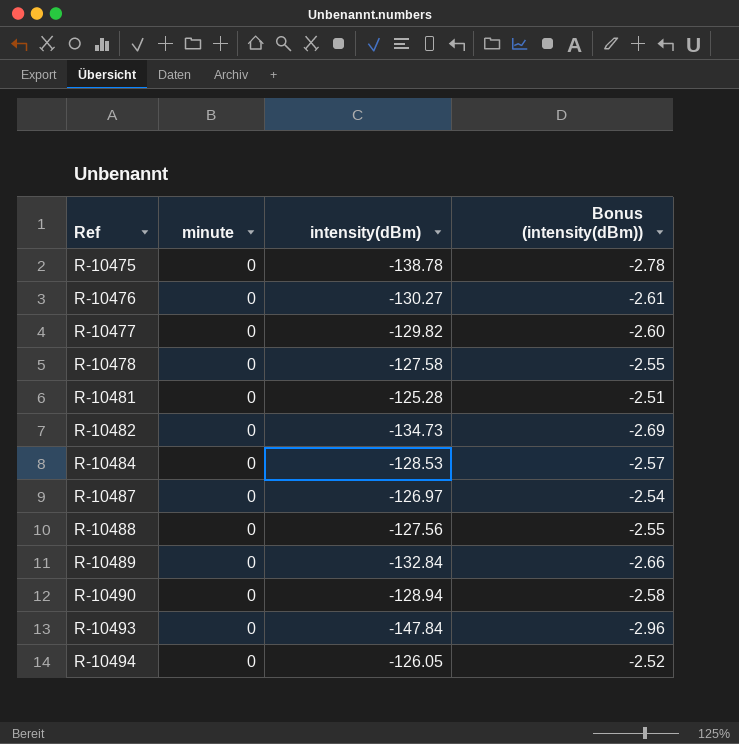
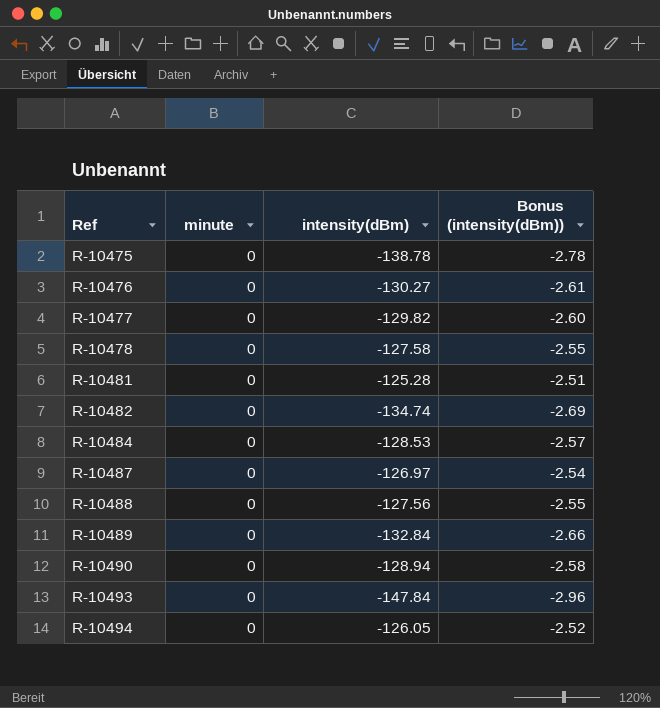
R-10482 | intensity(dBm): -134.73 -> -134.74

